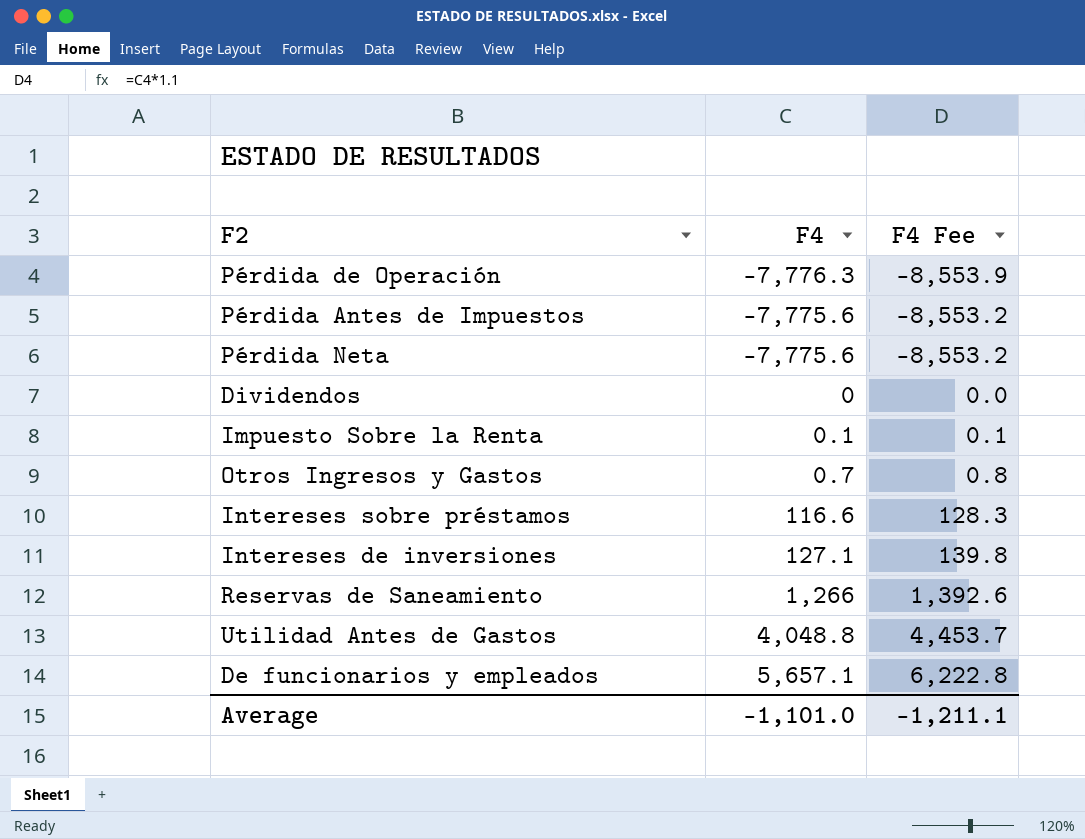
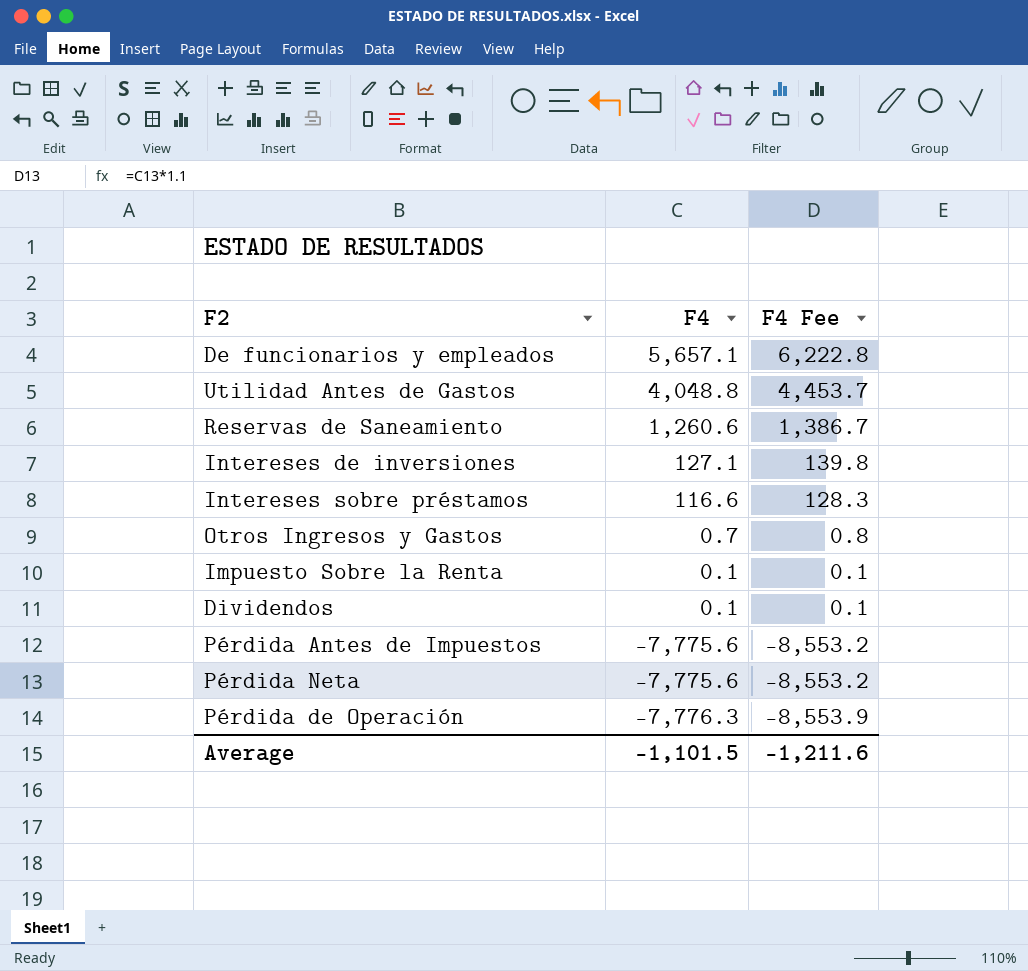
row order: F4 ascending -> F4 descending
Reservas de Saneamiento | F4: 1,266 -> 1,260.6
Reservas de Saneamiento | F4 Fee: 1,392.6 -> 1,386.7
Dividendos | F4: 0 -> 0.1
Dividendos | F4 Fee: 0.0 -> 0.1
Average | F4: -1,101.0 -> -1,101.5
Average | F4 Fee: -1,211.1 -> -1,211.6

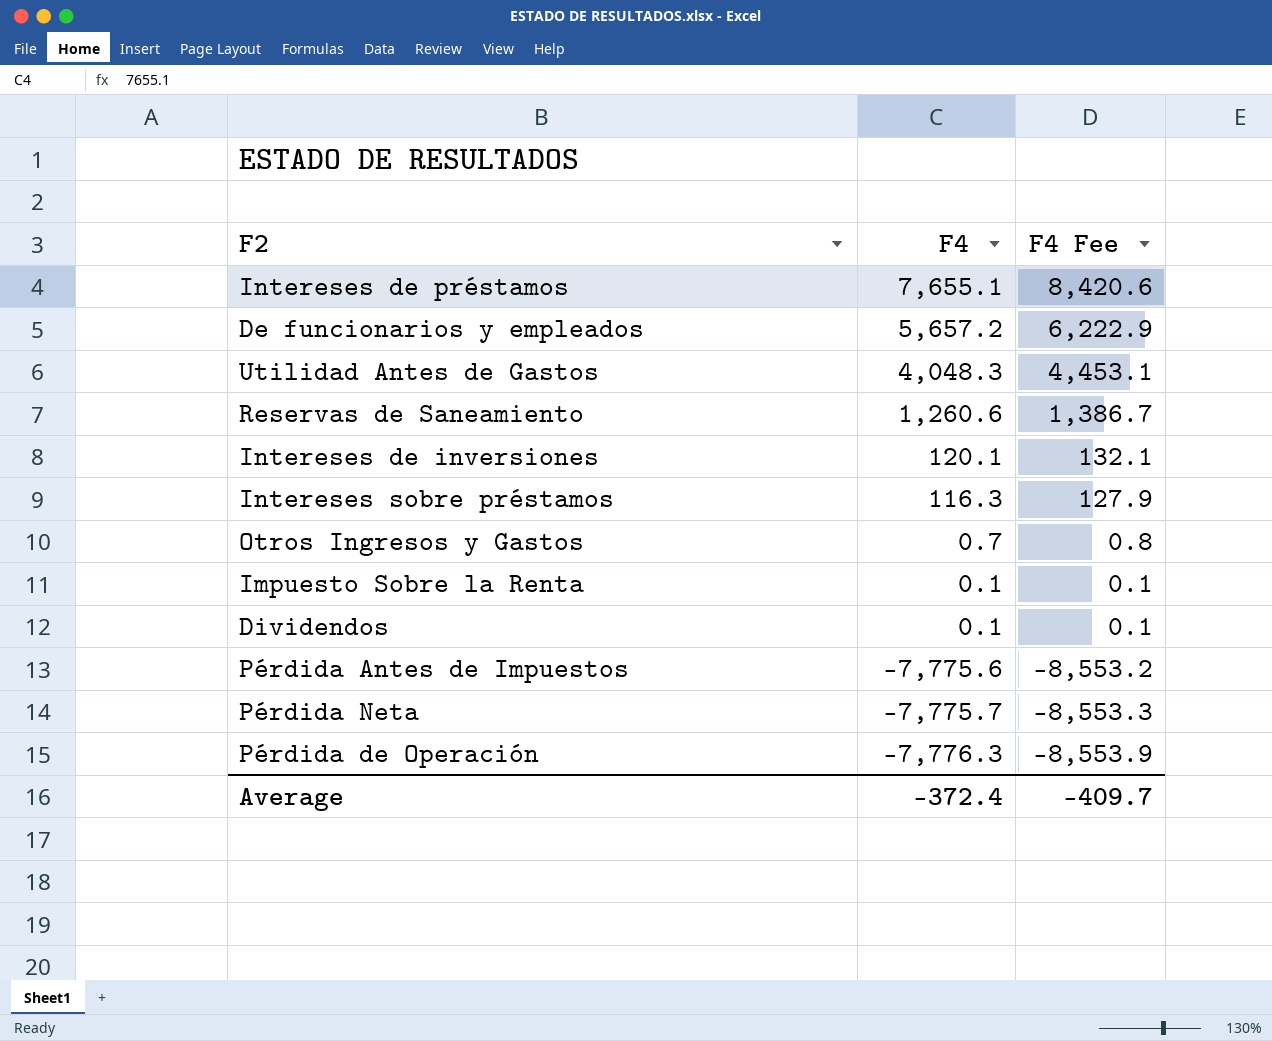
row Intereses de préstamos: none -> 7,655.1 | 8,420.6
De funcionarios y empleados | F4: 5,657.1 -> 5,657.2
De funcionarios y empleados | F4 Fee: 6,222.8 -> 6,222.9
Utilidad Antes de Gastos | F4: 4,048.8 -> 4,048.3
Utilidad Antes de Gastos | F4 Fee: 4,453.7 -> 4,453.1
Intereses de inversiones | F4: 127.1 -> 120.1
Intereses de inversiones | F4 Fee: 139.8 -> 132.1
Intereses sobre préstamos | F4: 116.6 -> 116.3
Intereses sobre préstamos | F4 Fee: 128.3 -> 127.9
Pérdida Neta | F4: -7,775.6 -> -7,775.7
Pérdida Neta | F4 Fee: -8,553.2 -> -8,553.3
Average | F4: -1,101.5 -> -372.4
Average | F4 Fee: -1,211.6 -> -409.7

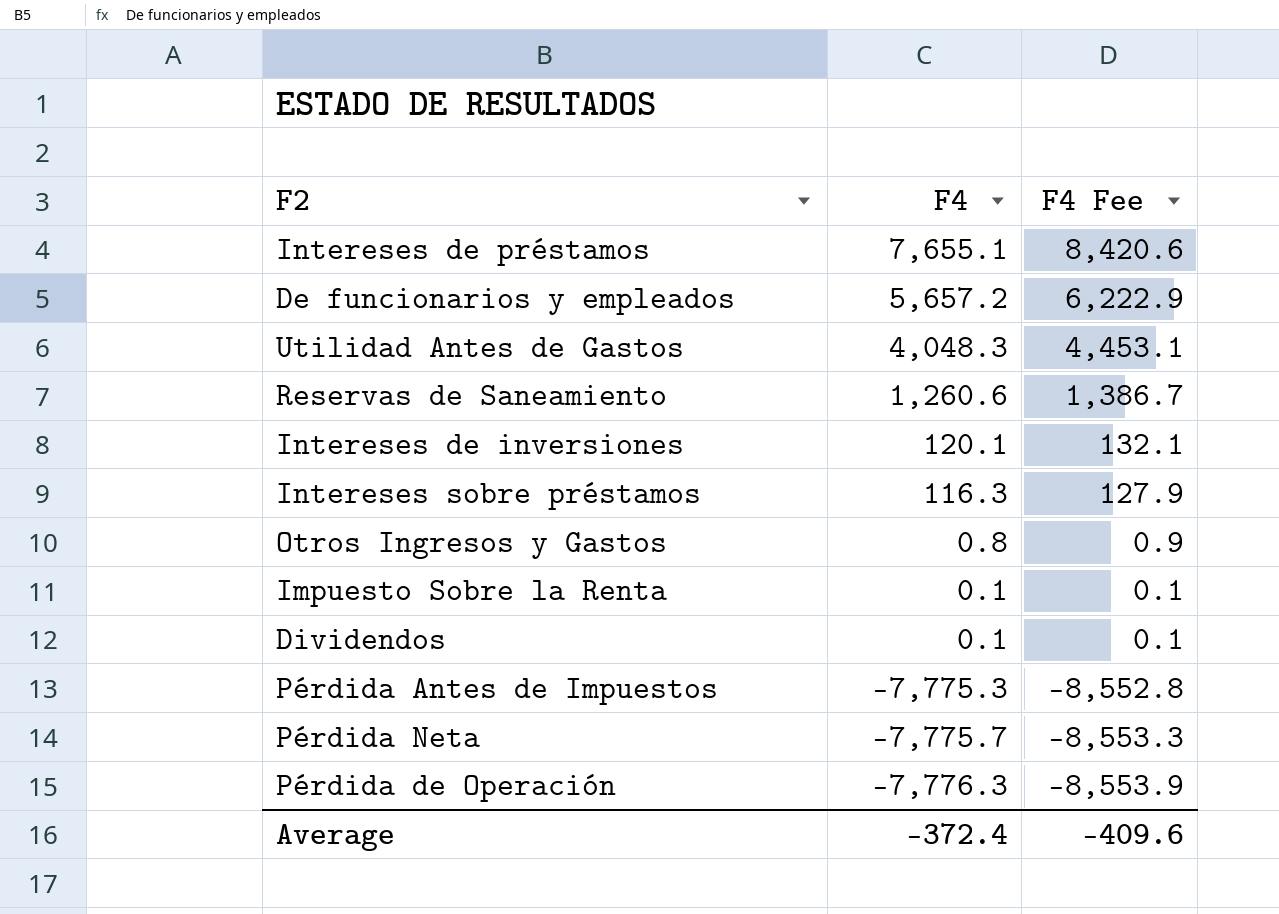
Otros Ingresos y Gastos | F4: 0.7 -> 0.8
Otros Ingresos y Gastos | F4 Fee: 0.8 -> 0.9
Pérdida Antes de Impuestos | F4: -7,775.6 -> -7,775.3
Pérdida Antes de Impuestos | F4 Fee: -8,553.2 -> -8,552.8
Average | F4 Fee: -409.7 -> -409.6

